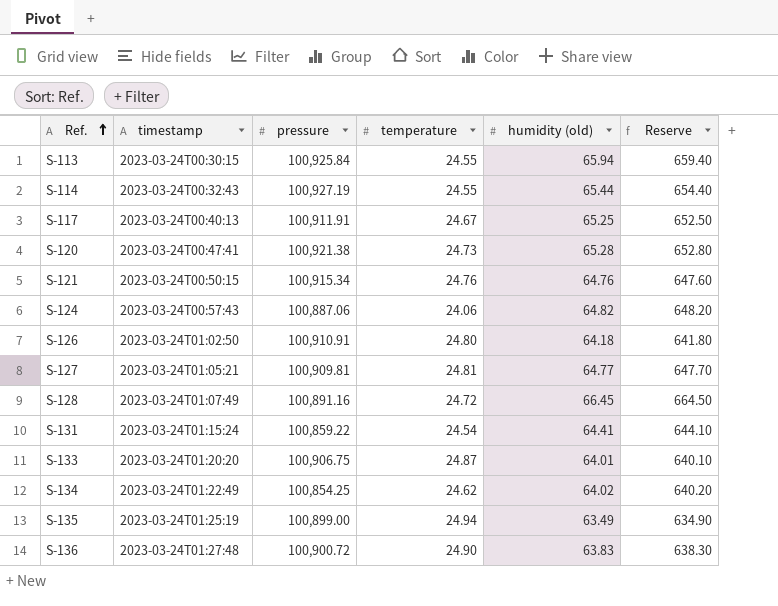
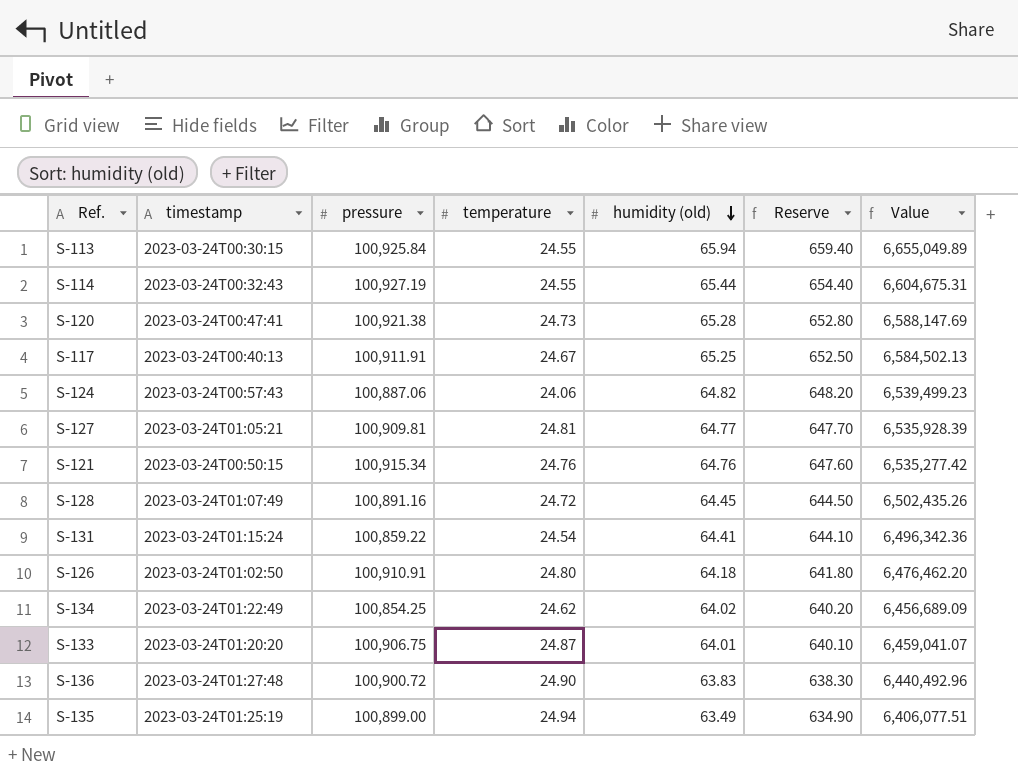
row order: Ref. ascending -> humidity (old) descending
column Value | formula: none -> [pressure] * [humidity (old)]
S-128 | humidity (old): 66.45 -> 64.45
S-128 | Reserve: 664.50 -> 644.50

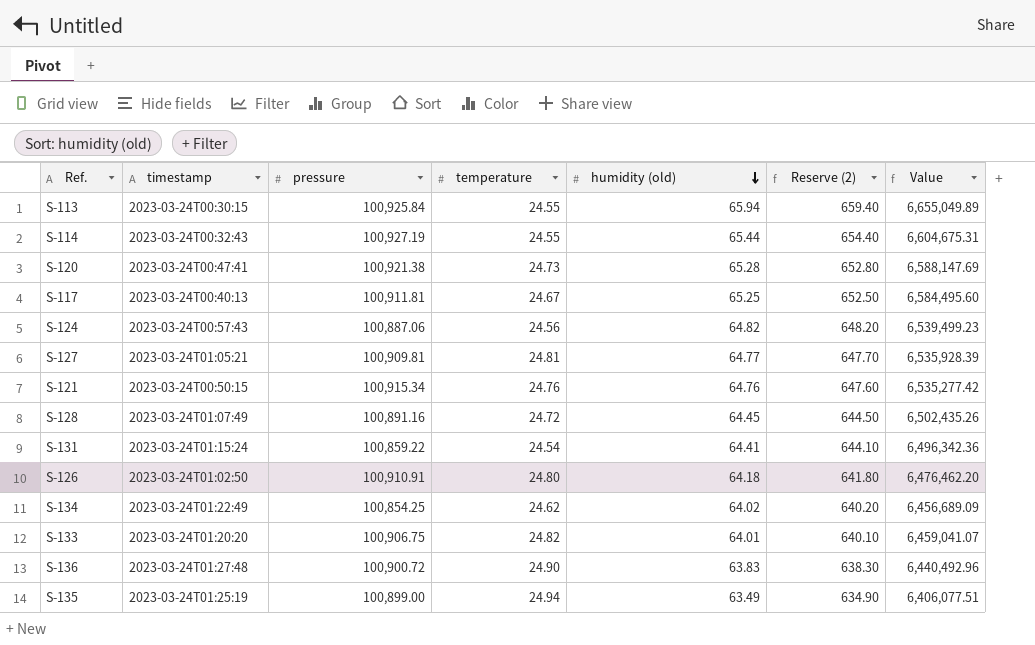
column name: Reserve -> Reserve (2)
S-117 | pressure: 100,911.91 -> 100,911.81
S-117 | Value: 6,584,502.13 -> 6,584,495.60
S-124 | temperature: 24.06 -> 24.56
S-133 | temperature: 24.87 -> 24.82

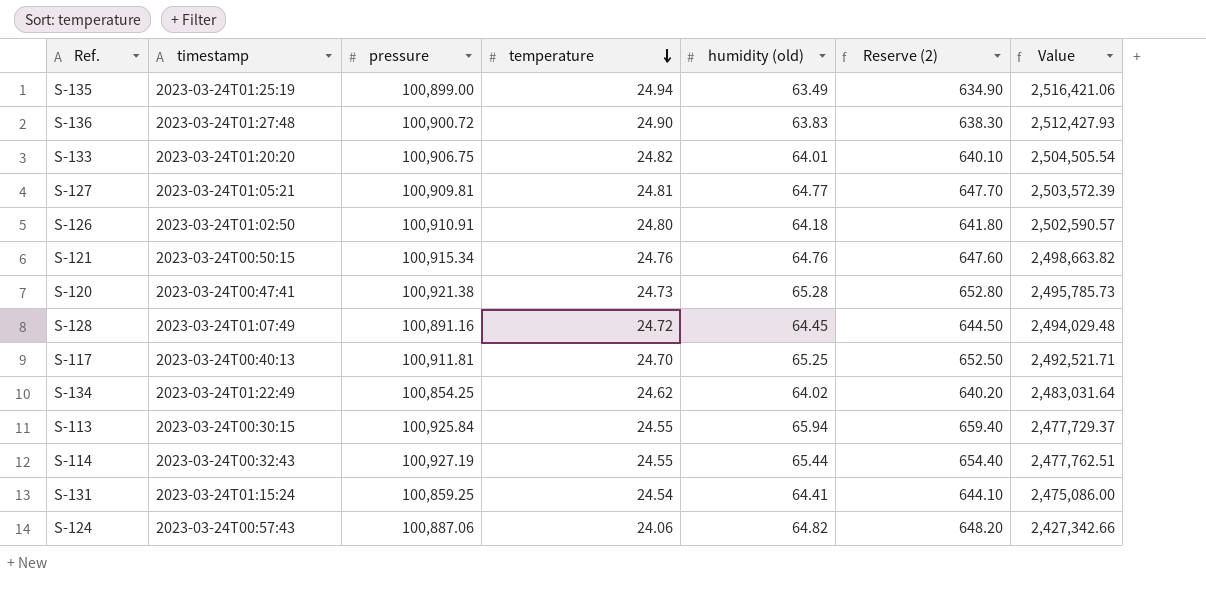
row order: humidity (old) descending -> temperature descending
column Value | formula: [pressure] * [humidity (old)] -> [pressure] * [temperature]
S-117 | temperature: 24.67 -> 24.70
S-131 | pressure: 100,859.22 -> 100,859.25
S-124 | temperature: 24.56 -> 24.06

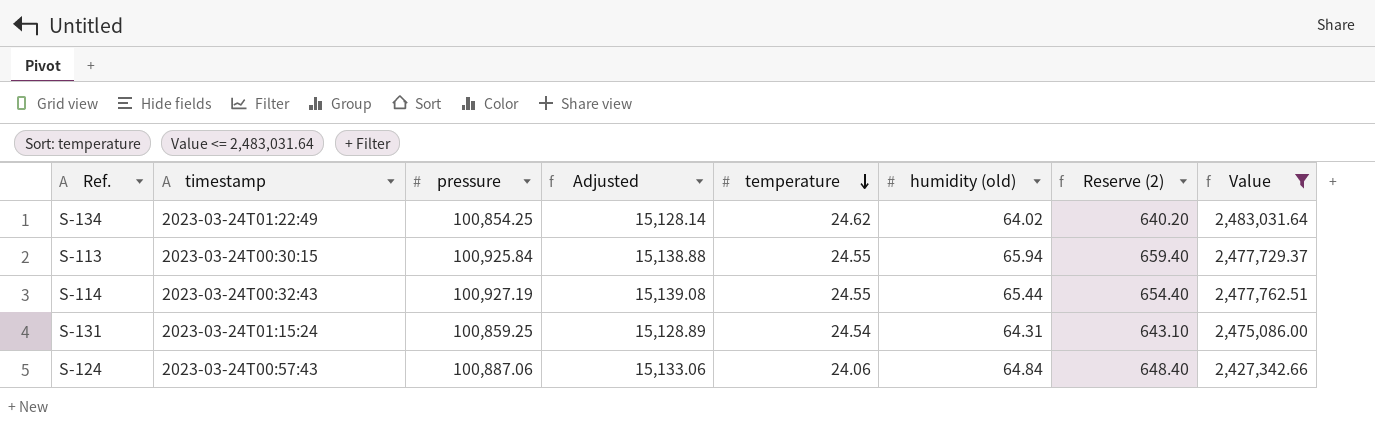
filter: none -> Value <= 2,483,031.64
column Adjusted | formula: none -> [pressure] * 0.15
S-131 | humidity (old): 64.41 -> 64.31
S-131 | Reserve (2): 644.10 -> 643.10
S-124 | humidity (old): 64.82 -> 64.84
S-124 | Reserve (2): 648.20 -> 648.40

